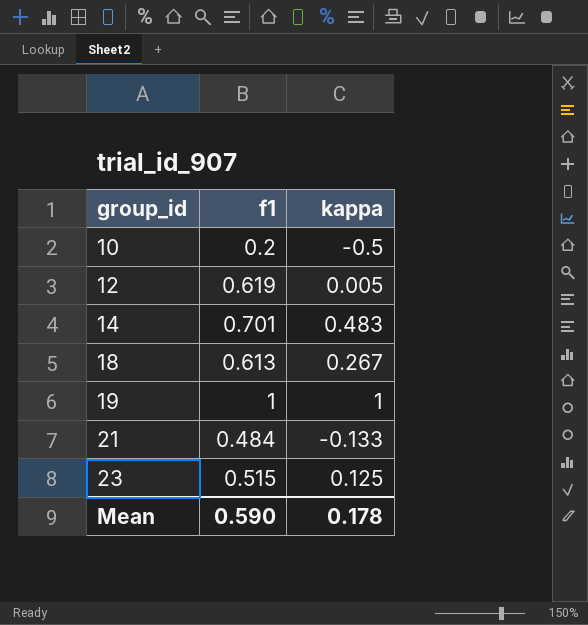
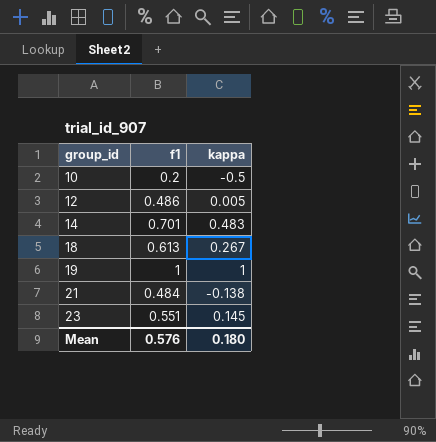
12 | f1: 0.619 -> 0.486
21 | kappa: -0.133 -> -0.138
23 | f1: 0.515 -> 0.551
23 | kappa: 0.125 -> 0.145
Mean | f1: 0.590 -> 0.576
Mean | kappa: 0.178 -> 0.180

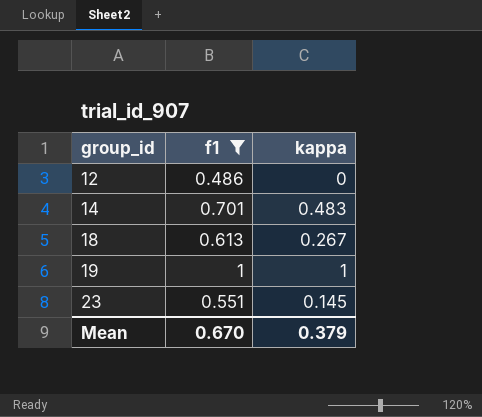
filter: none -> f1 >= 0.486
12 | kappa: 0.005 -> 0
Mean | f1: 0.576 -> 0.670
Mean | kappa: 0.180 -> 0.379

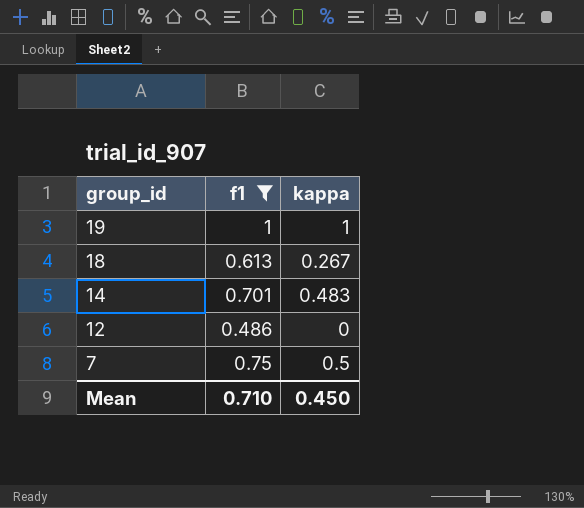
row order: group_id ascending -> group_id descending
row 23: 0.551 | 0.145 -> none
row 7: none -> 0.75 | 0.5
Mean | f1: 0.670 -> 0.710
Mean | kappa: 0.379 -> 0.450

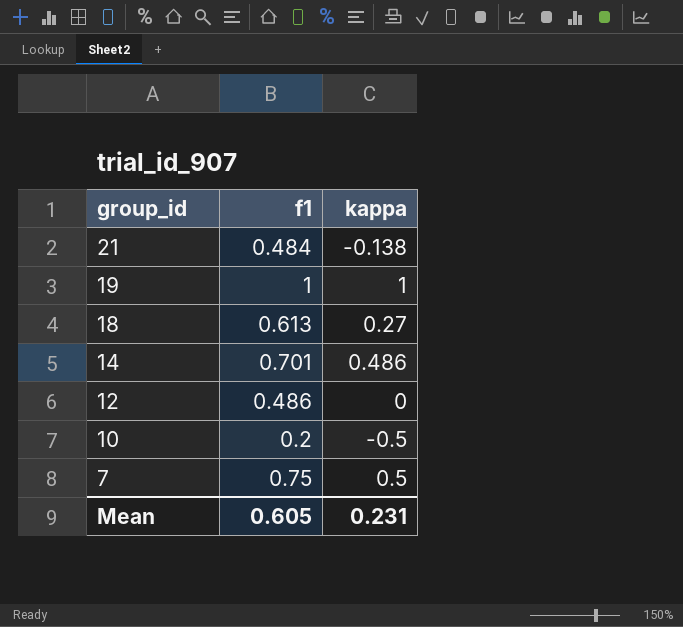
filter: f1 >= 0.486 -> none
18 | kappa: 0.267 -> 0.27
14 | kappa: 0.483 -> 0.486
Mean | f1: 0.710 -> 0.605
Mean | kappa: 0.450 -> 0.231

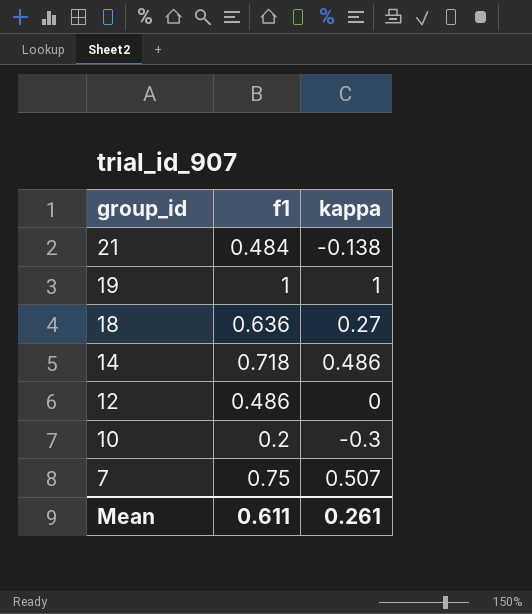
18 | f1: 0.613 -> 0.636
14 | f1: 0.701 -> 0.718
10 | kappa: -0.5 -> -0.3
7 | kappa: 0.5 -> 0.507
Mean | f1: 0.605 -> 0.611
Mean | kappa: 0.231 -> 0.261

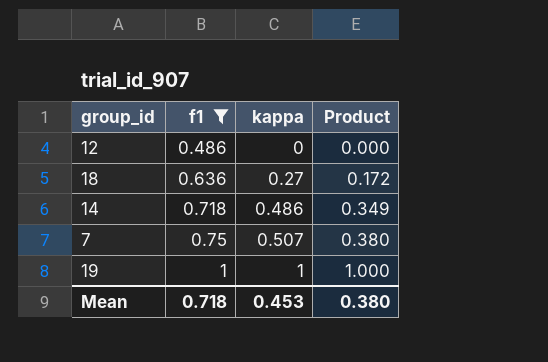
filter: none -> f1 >= 0.486
row order: group_id descending -> f1 ascending
column Product | formula: none -> [f1] * [kappa]
Mean | f1: 0.611 -> 0.718
Mean | kappa: 0.261 -> 0.453

